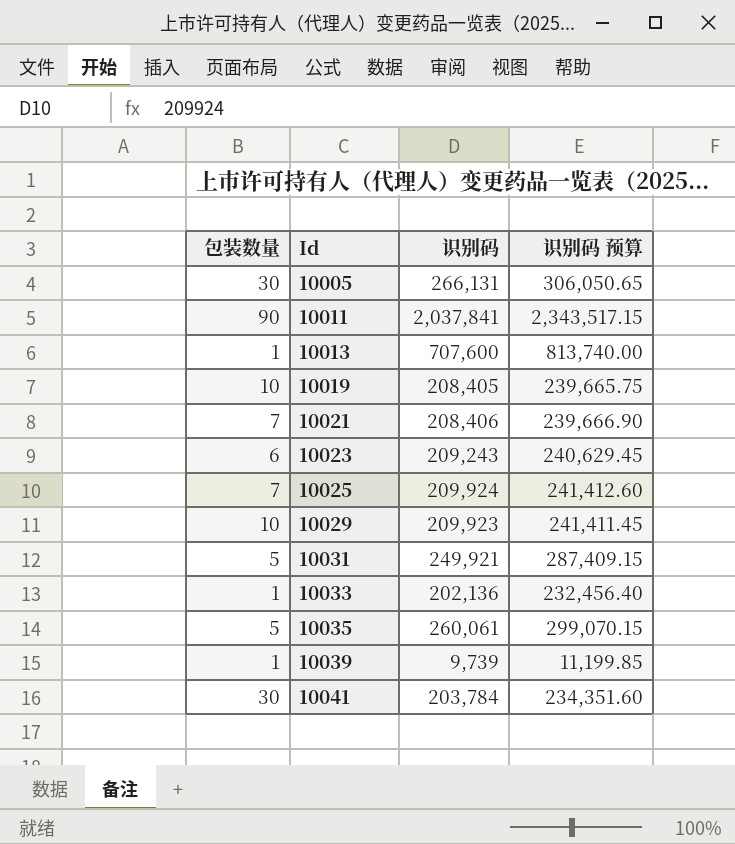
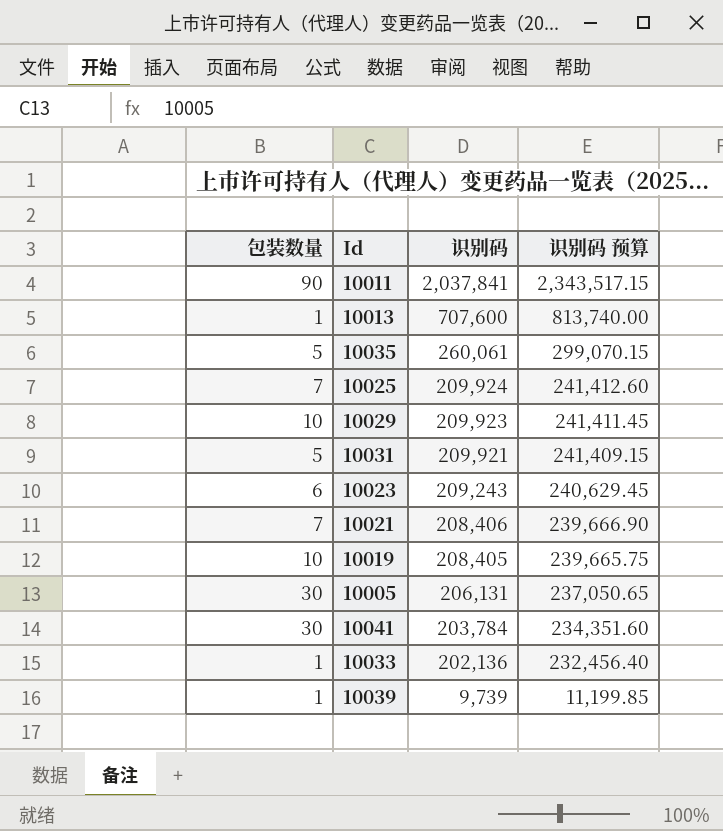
row order: Id ascending -> 识别码 descending
10031 | 识别码: 249,921 -> 209,921
10031 | 识别码 预算: 287,409.15 -> 241,409.15
10005 | 识别码: 266,131 -> 206,131
10005 | 识别码 预算: 306,050.65 -> 237,050.65

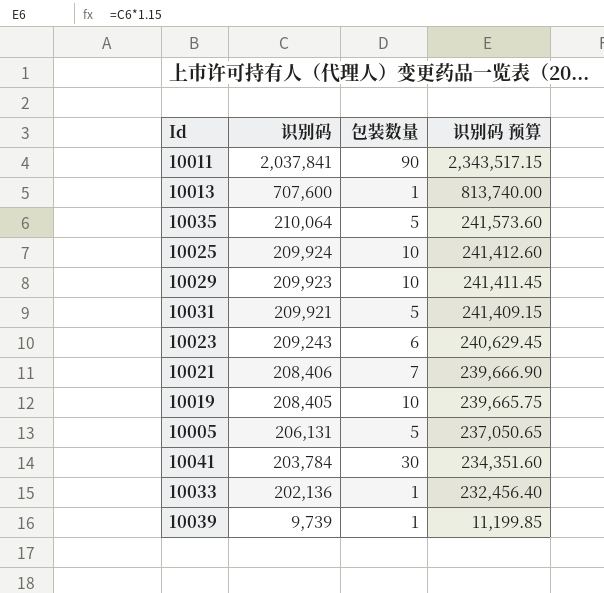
column 包装数量 | position: 1 -> 3
10035 | 识别码: 260,061 -> 210,064
10035 | 识别码 预算: 299,070.15 -> 241,573.60
10025 | 包装数量: 7 -> 10
10005 | 包装数量: 30 -> 5

